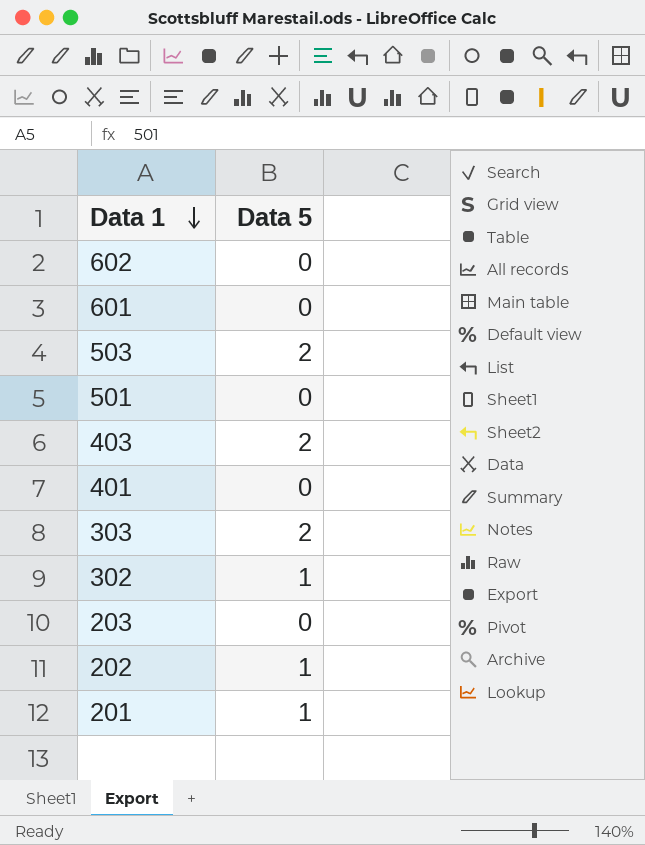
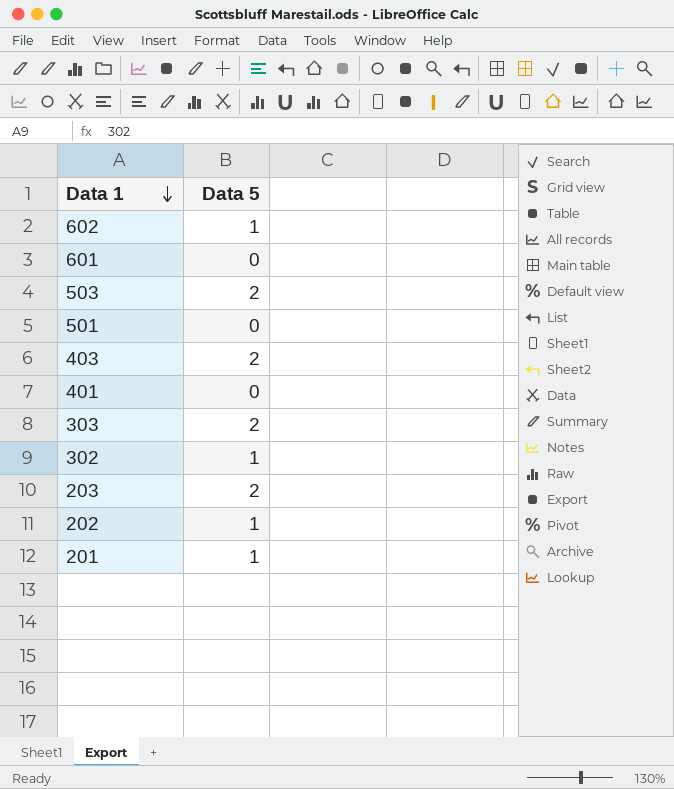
602 | Data 5: 0 -> 1
203 | Data 5: 0 -> 2

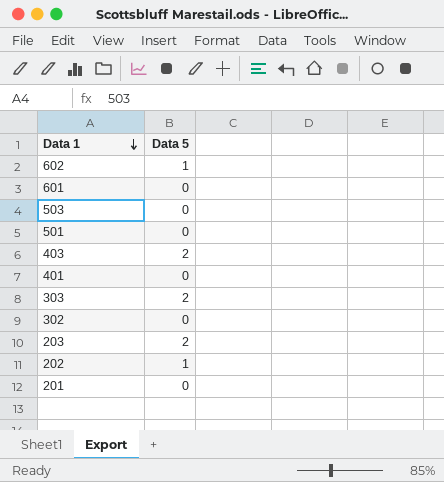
503 | Data 5: 2 -> 0
302 | Data 5: 1 -> 0
201 | Data 5: 1 -> 0

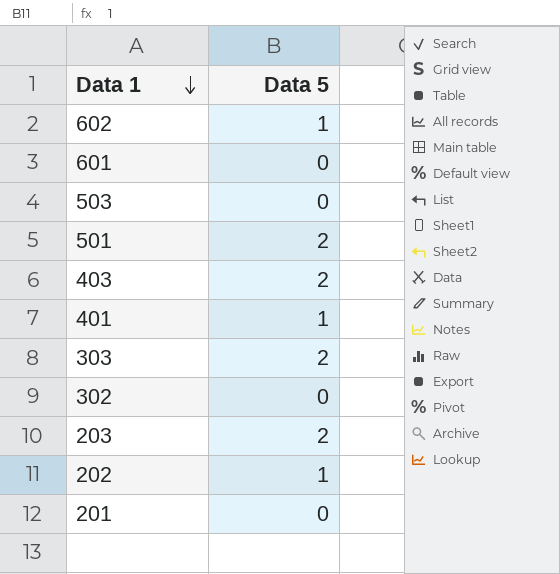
501 | Data 5: 0 -> 2
401 | Data 5: 0 -> 1

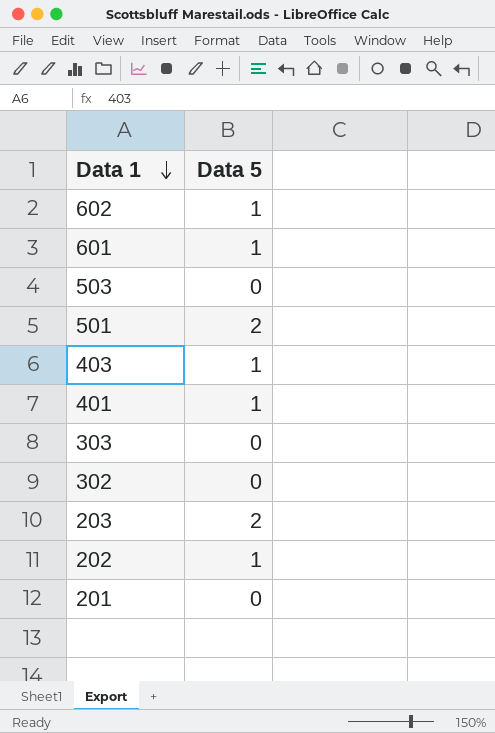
601 | Data 5: 0 -> 1
403 | Data 5: 2 -> 1
303 | Data 5: 2 -> 0

